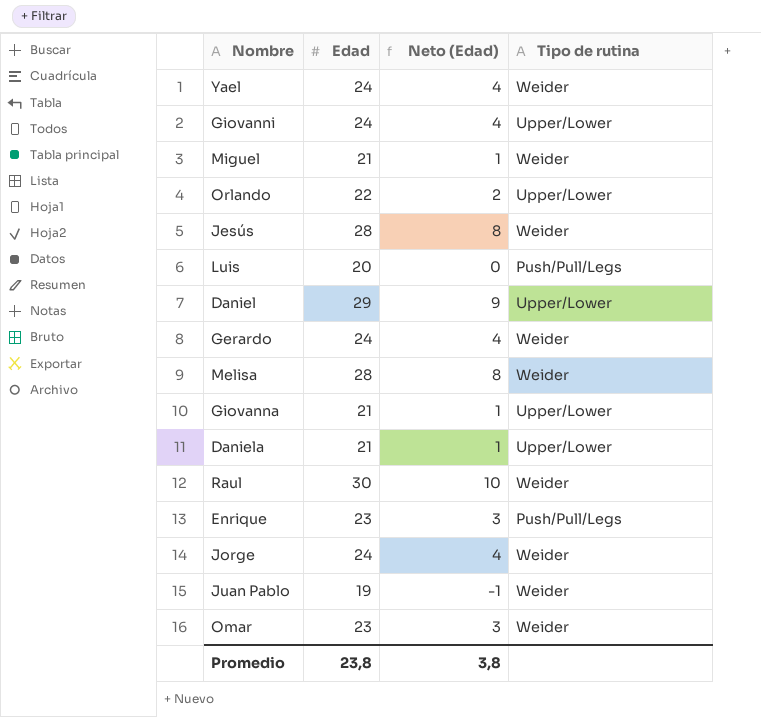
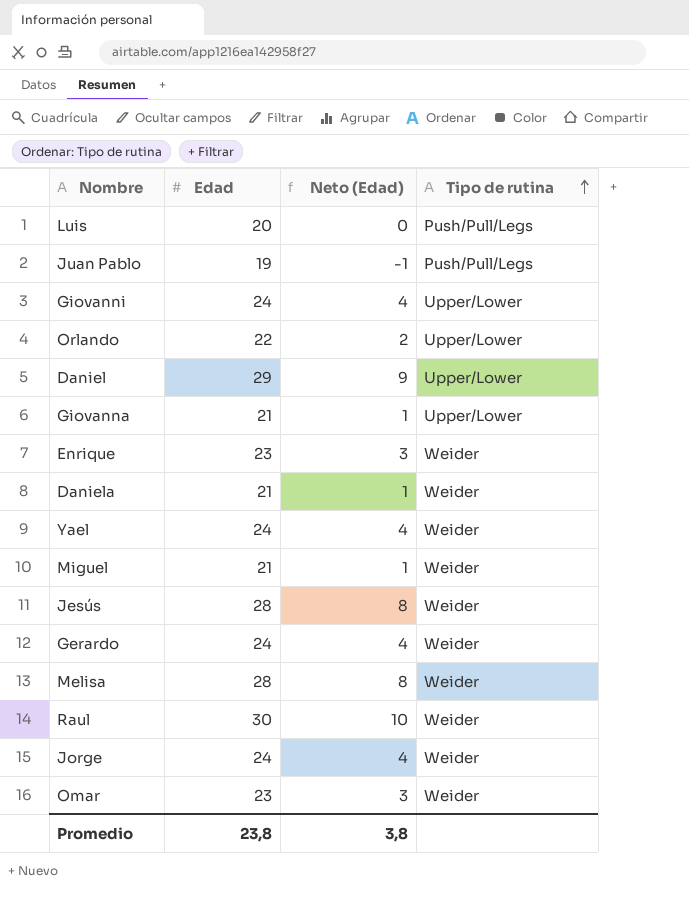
row order: none -> Tipo de rutina ascending
Juan Pablo | Tipo de rutina: Weider -> Push/Pull/Legs
Enrique | Tipo de rutina: Push/Pull/Legs -> Weider
Daniela | Tipo de rutina: Upper/Lower -> Weider

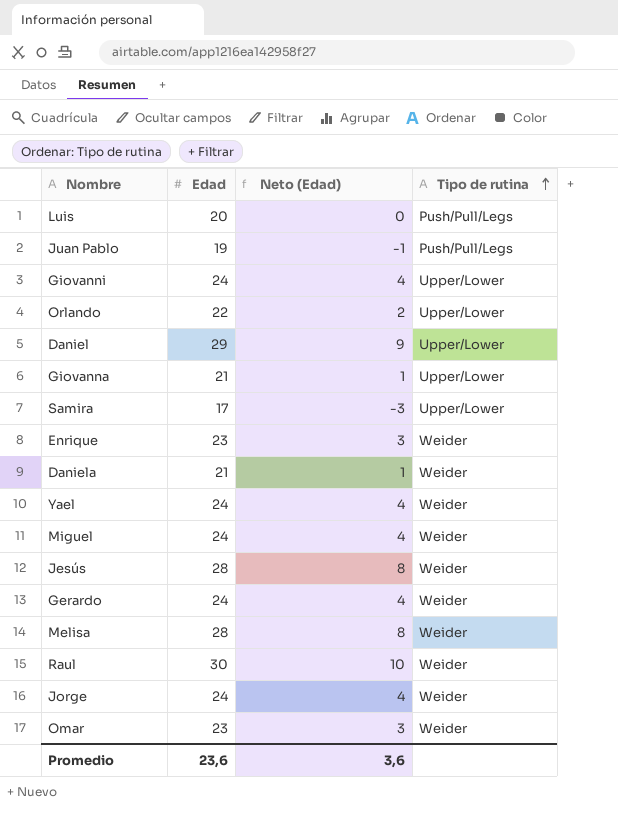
row Samira: none -> 17 | -3 | Upper/Lower
Miguel | Edad: 21 -> 24
Miguel | Neto (Edad): 1 -> 4
Promedio | Edad: 23,8 -> 23,6
Promedio | Neto (Edad): 3,8 -> 3,6

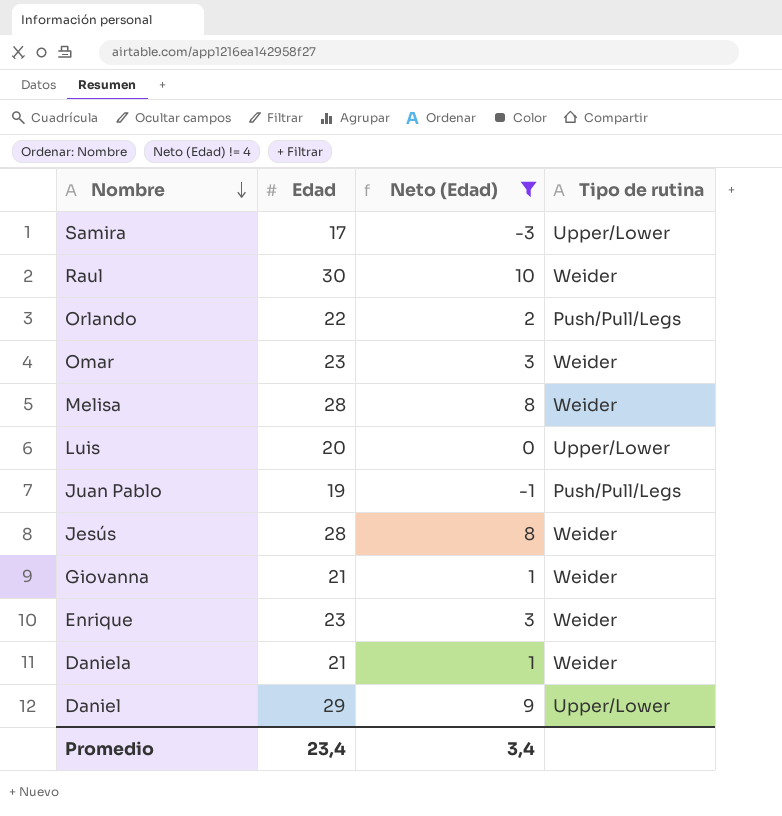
filter: none -> Neto (Edad) != 4
row order: Tipo de rutina ascending -> Nombre descending
Orlando | Tipo de rutina: Upper/Lower -> Push/Pull/Legs
Luis | Tipo de rutina: Push/Pull/Legs -> Upper/Lower
Giovanna | Tipo de rutina: Upper/Lower -> Weider
Promedio | Edad: 23,6 -> 23,4
Promedio | Neto (Edad): 3,6 -> 3,4

